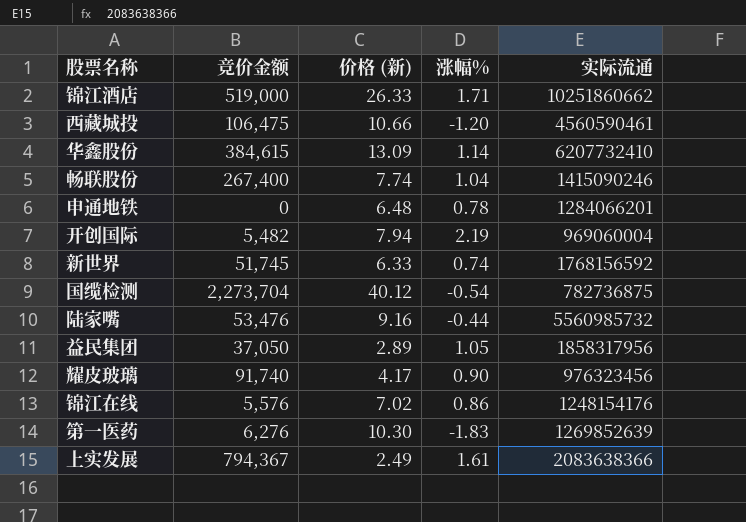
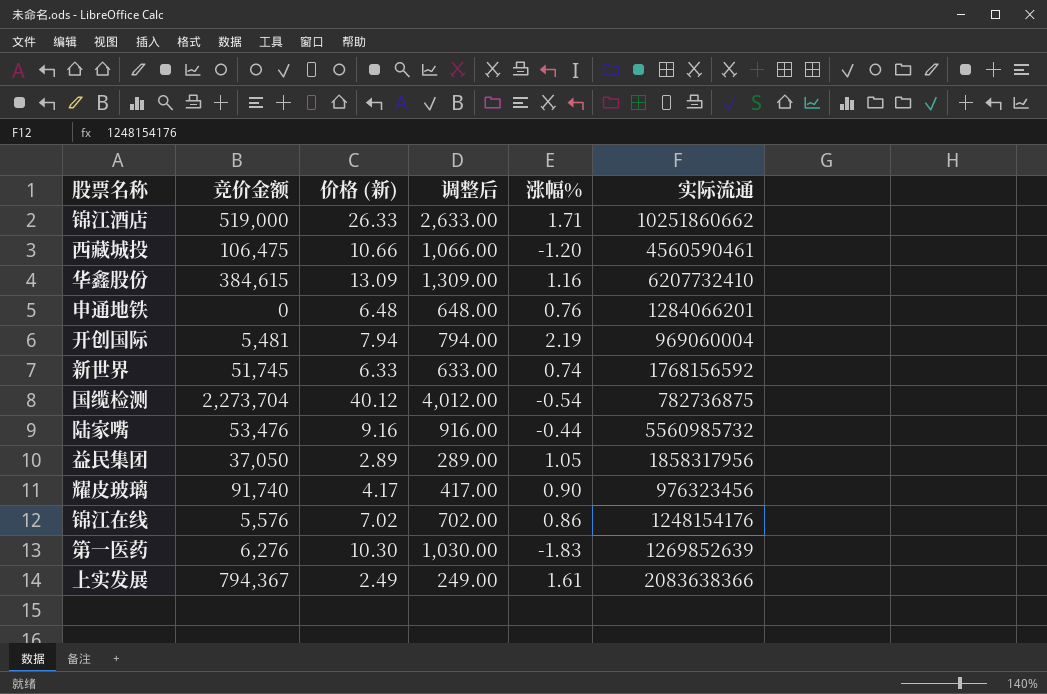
column 调整后 | formula: none -> [价格 (新)] * 100
row 畅联股份: 267,400 | 7.74 | 1.04 | 1415090246 -> none
华鑫股份 | 涨幅%: 1.14 -> 1.16
申通地铁 | 涨幅%: 0.78 -> 0.76
开创国际 | 竞价金额: 5,482 -> 5,481

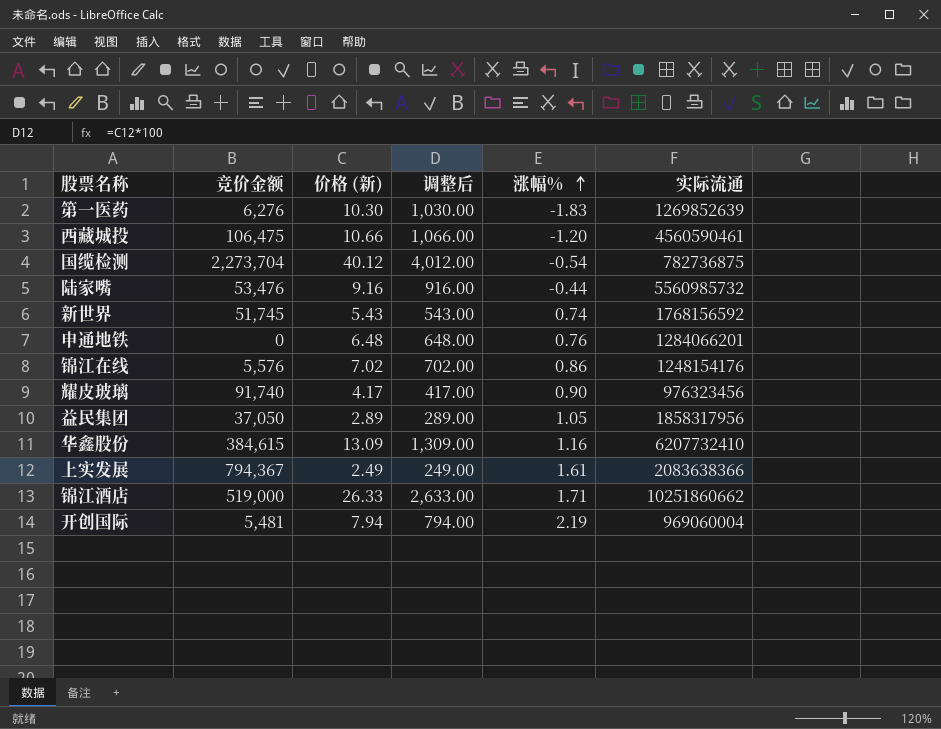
row order: none -> 涨幅% ascending
新世界 | 价格 (新): 6.33 -> 5.43
新世界 | 调整后: 633.00 -> 543.00

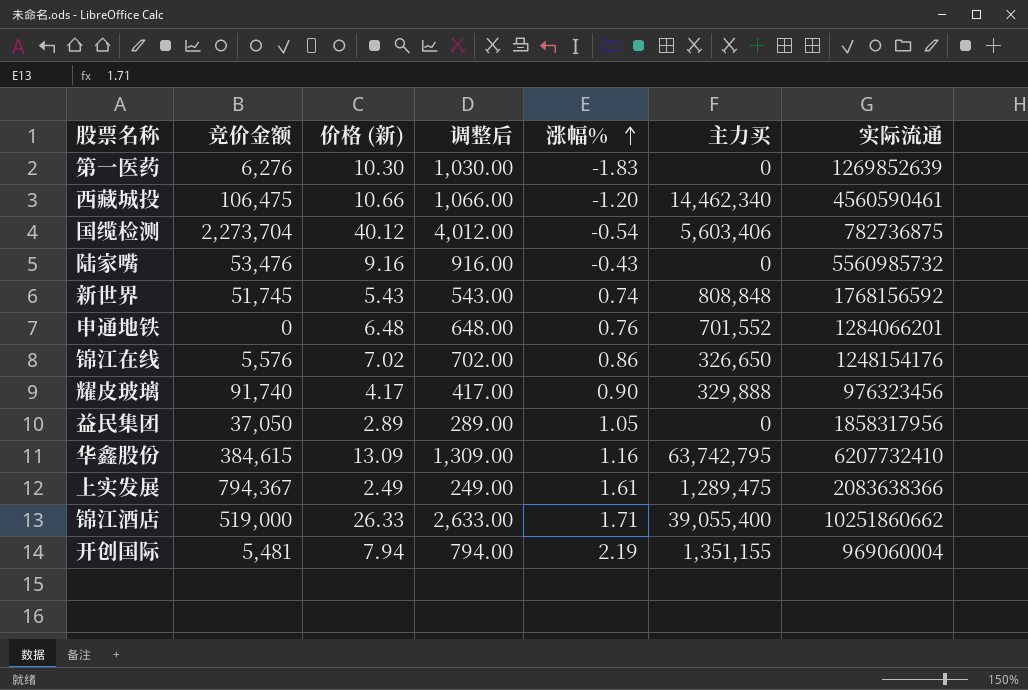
column 主力买 | position: none -> 6
陆家嘴 | 涨幅%: -0.44 -> -0.43

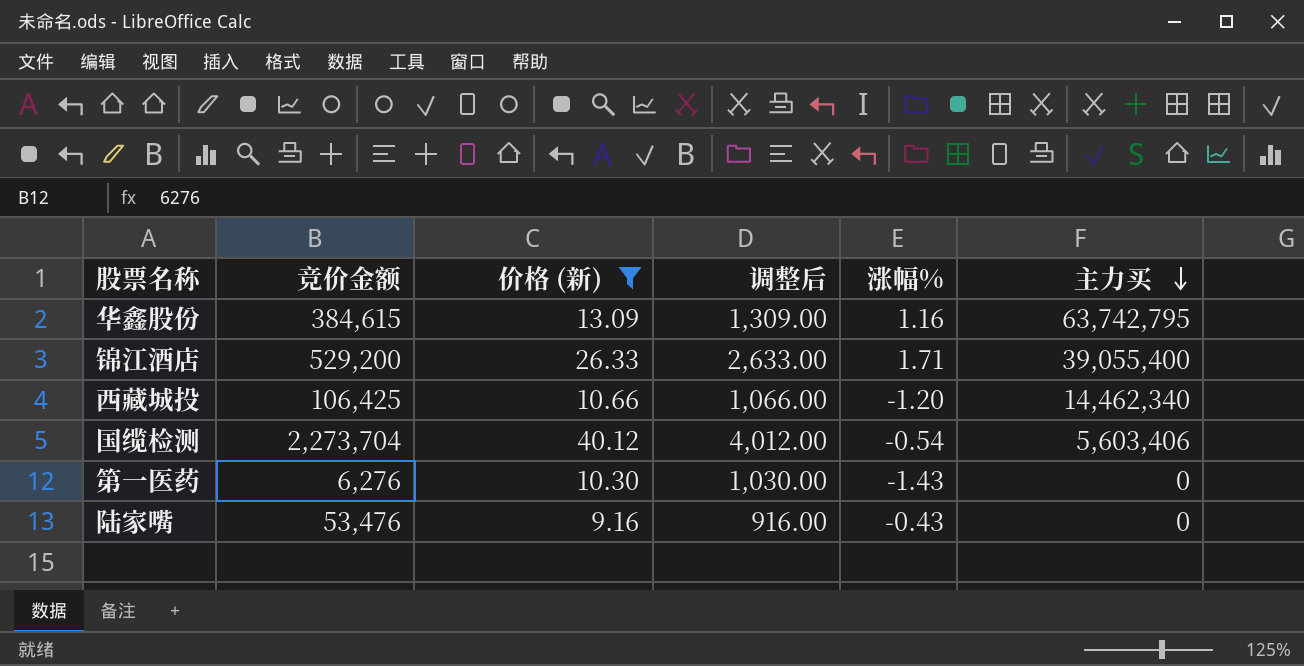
filter: none -> 价格 (新) >= 9.16
row order: 涨幅% ascending -> 主力买 descending
column 实际流通 | position: 7 -> none
锦江酒店 | 竞价金额: 519,000 -> 529,200
西藏城投 | 竞价金额: 106,475 -> 106,425
第一医药 | 涨幅%: -1.83 -> -1.43

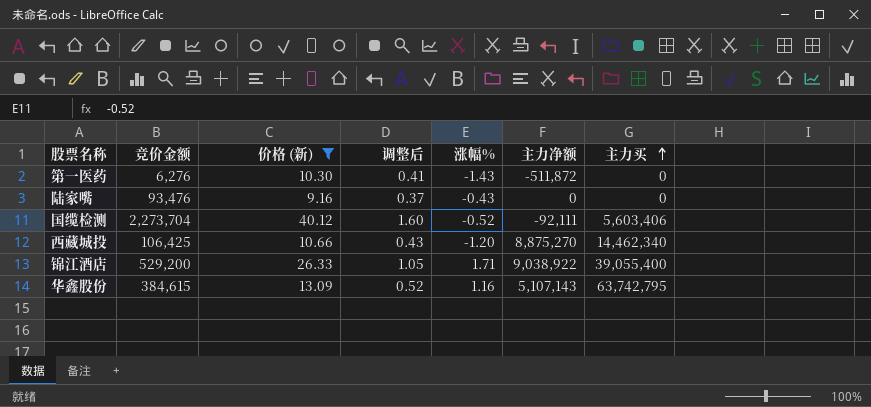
row order: 主力买 descending -> 主力买 ascending
column 调整后 | formula: [价格 (新)] * 100 -> [价格 (新)] * 0.04
column 主力净额 | position: none -> 6
陆家嘴 | 竞价金额: 53,476 -> 93,476
国缆检测 | 涨幅%: -0.54 -> -0.52

